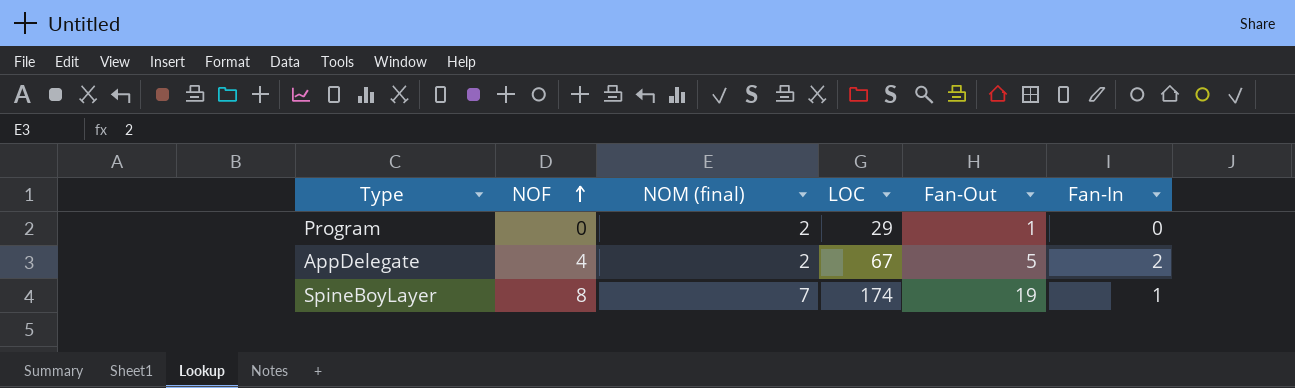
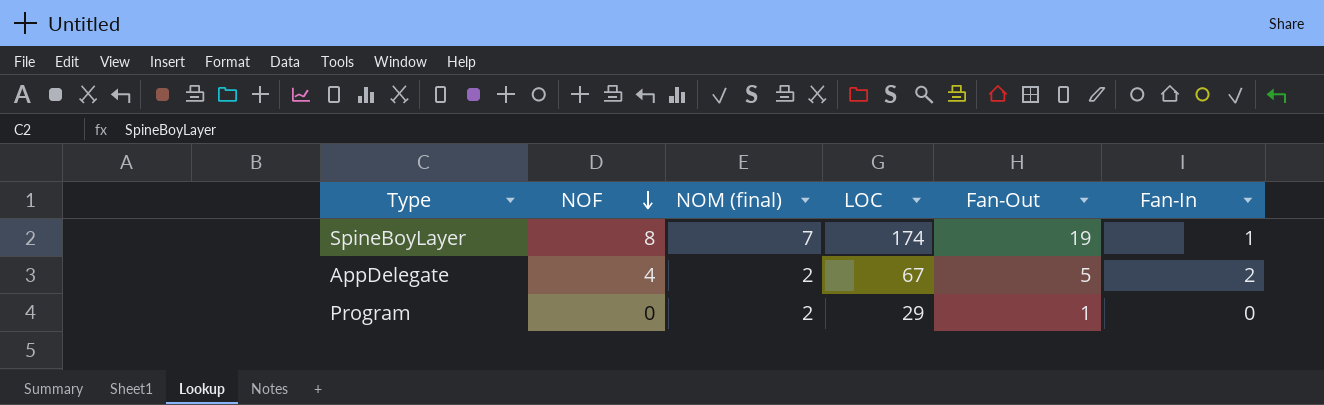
row order: NOF ascending -> NOF descending

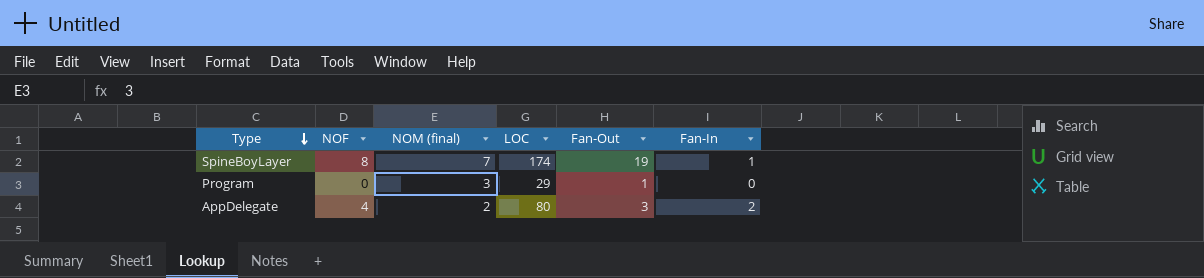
row order: NOF descending -> Type descending
Program | NOM (final): 2 -> 3
AppDelegate | LOC: 67 -> 80
AppDelegate | Fan-Out: 5 -> 3

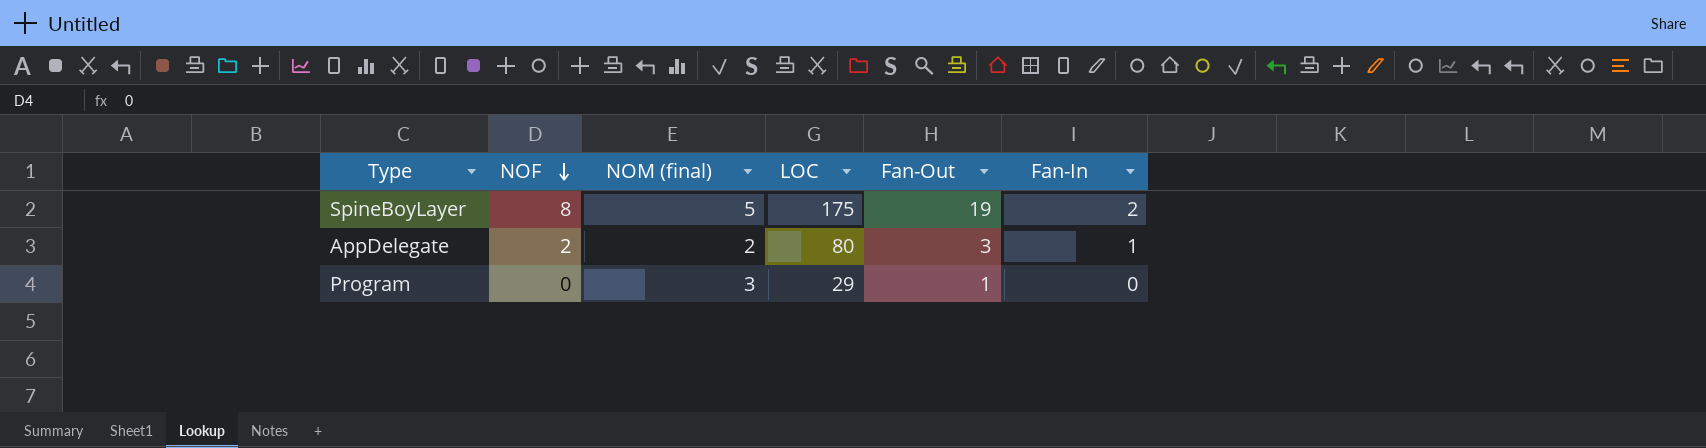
row order: Type descending -> NOF descending
SpineBoyLayer | NOM (final): 7 -> 5
SpineBoyLayer | LOC: 174 -> 175
SpineBoyLayer | Fan-In: 1 -> 2
AppDelegate | NOF: 4 -> 2
AppDelegate | Fan-In: 2 -> 1

